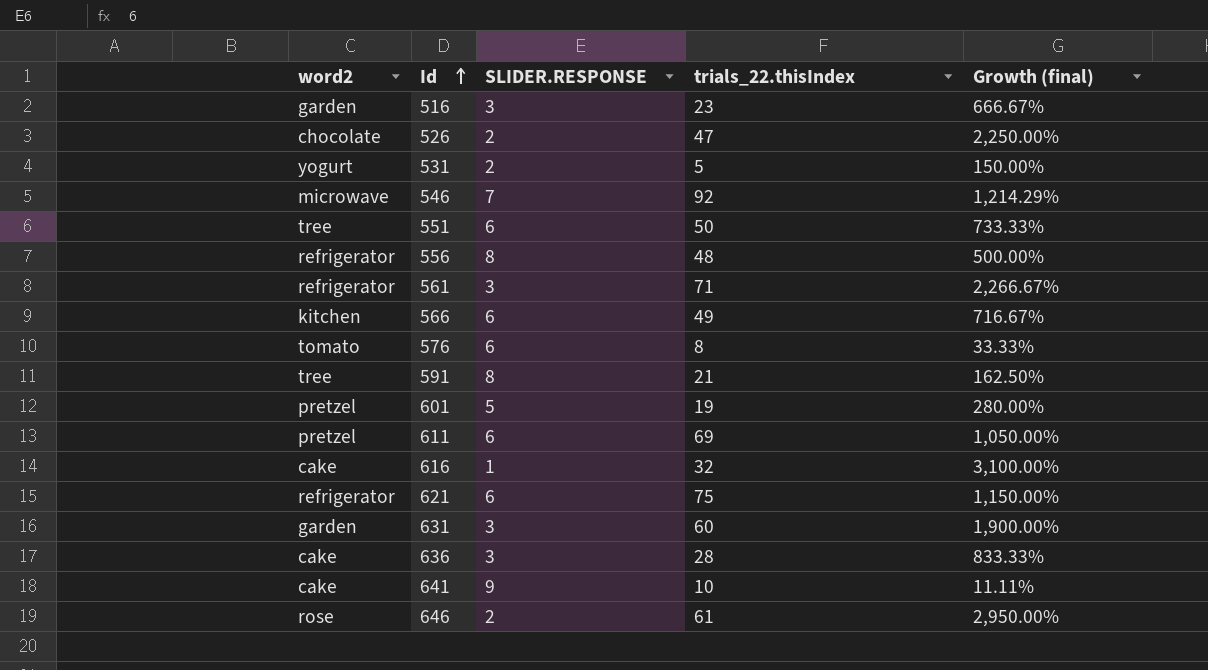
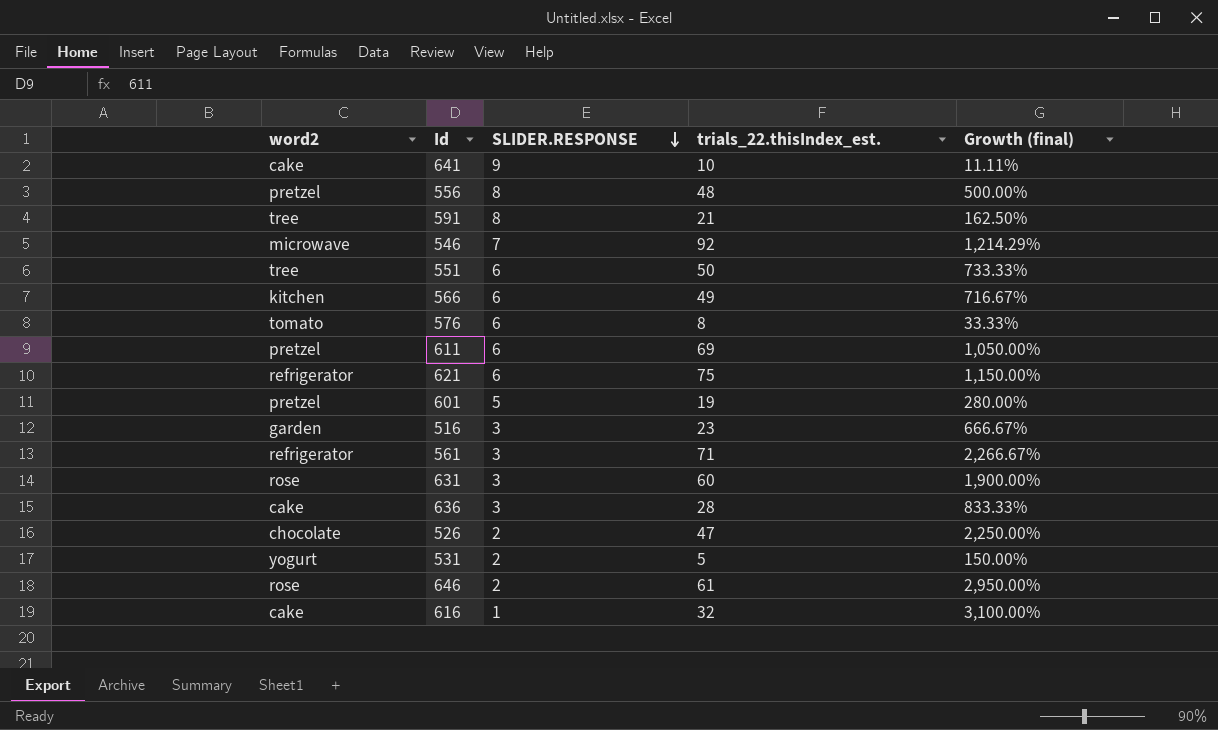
row order: Id ascending -> SLIDER.RESPONSE descending
column name: trials_22.thisIndex -> trials_22.thisIndex_est.
556 | word2: refrigerator -> pretzel
631 | word2: garden -> rose

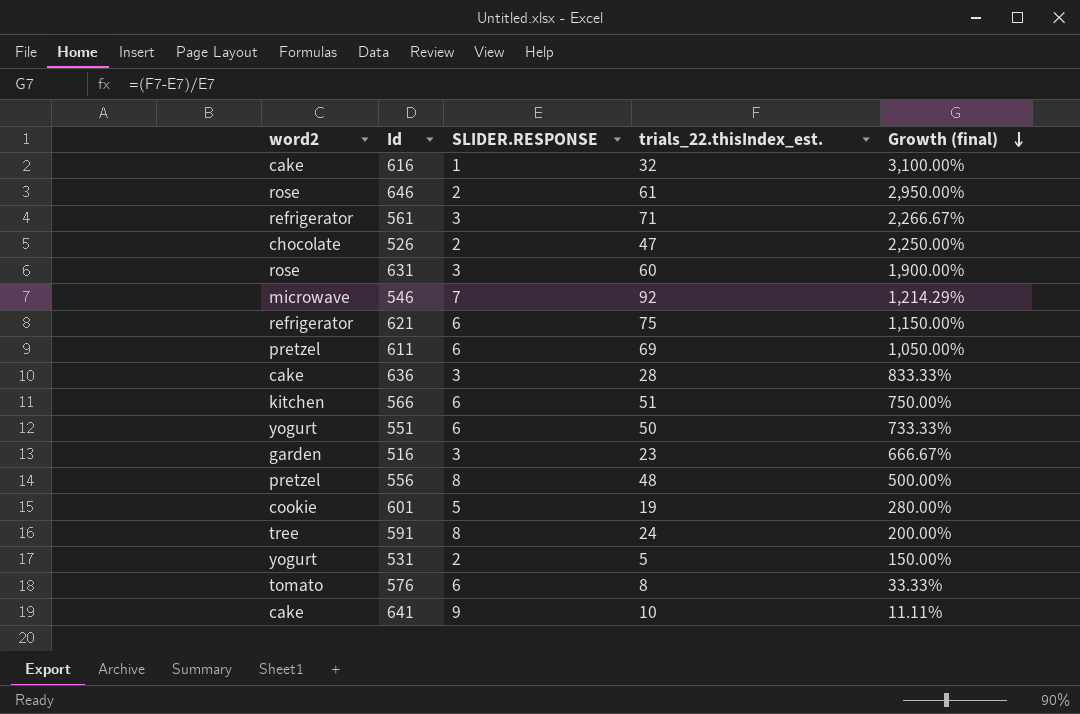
row order: SLIDER.RESPONSE descending -> Growth (final) descending
566 | trials_22.thisIndex_est.: 49 -> 51
566 | Growth (final): 716.67% -> 750.00%
551 | word2: tree -> yogurt
601 | word2: pretzel -> cookie
591 | trials_22.thisIndex_est.: 21 -> 24
591 | Growth (final): 162.50% -> 200.00%

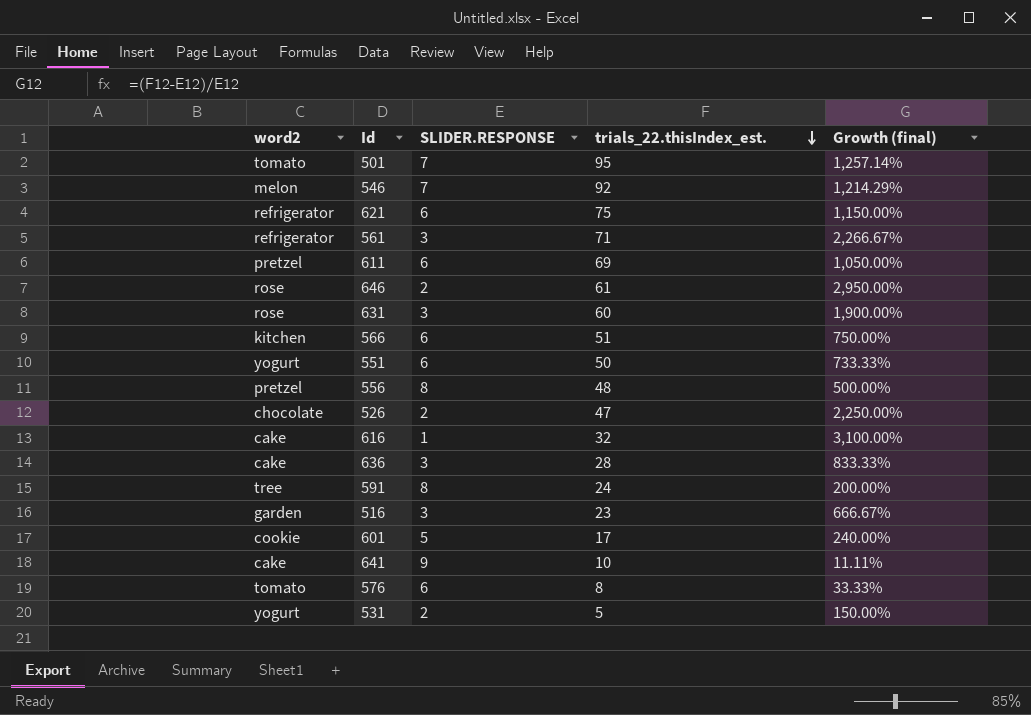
row order: Growth (final) descending -> trials_22.thisIndex_est. descending
row 501: none -> tomato | 7 | 95 | 1,257.14%
546 | word2: microwave -> melon
601 | trials_22.thisIndex_est.: 19 -> 17
601 | Growth (final): 280.00% -> 240.00%

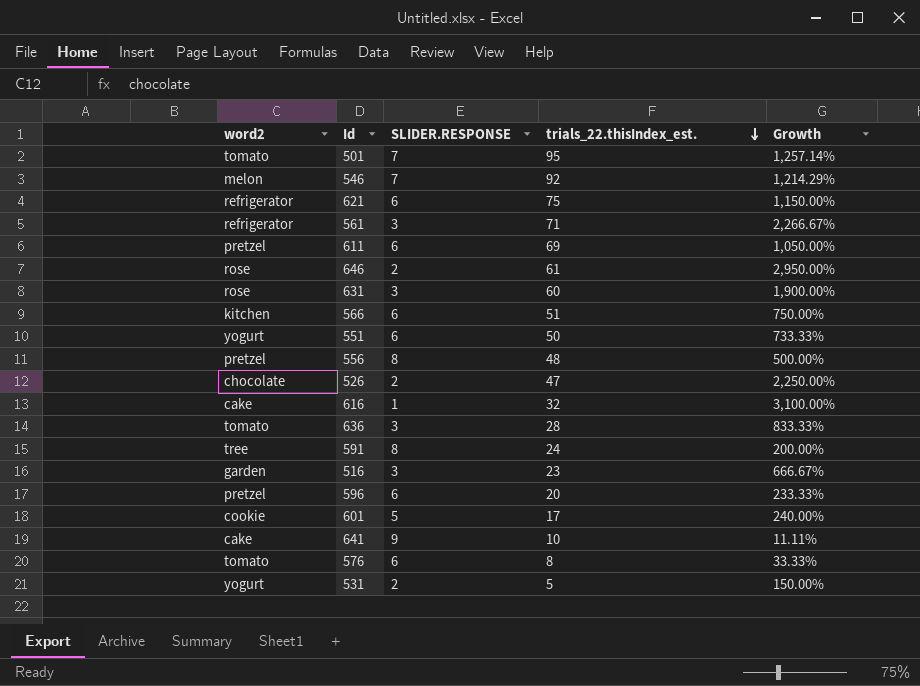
column name: Growth (final) -> Growth
636 | word2: cake -> tomato
row 596: none -> pretzel | 6 | 20 | 233.33%

